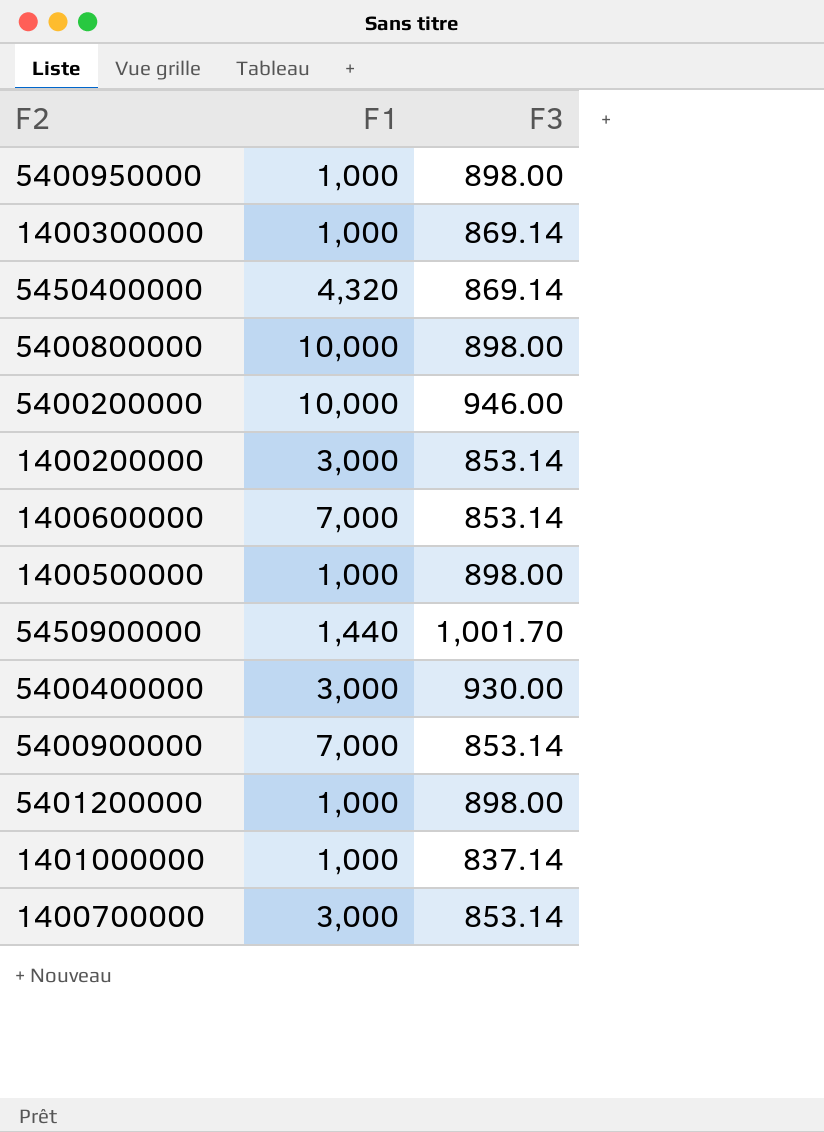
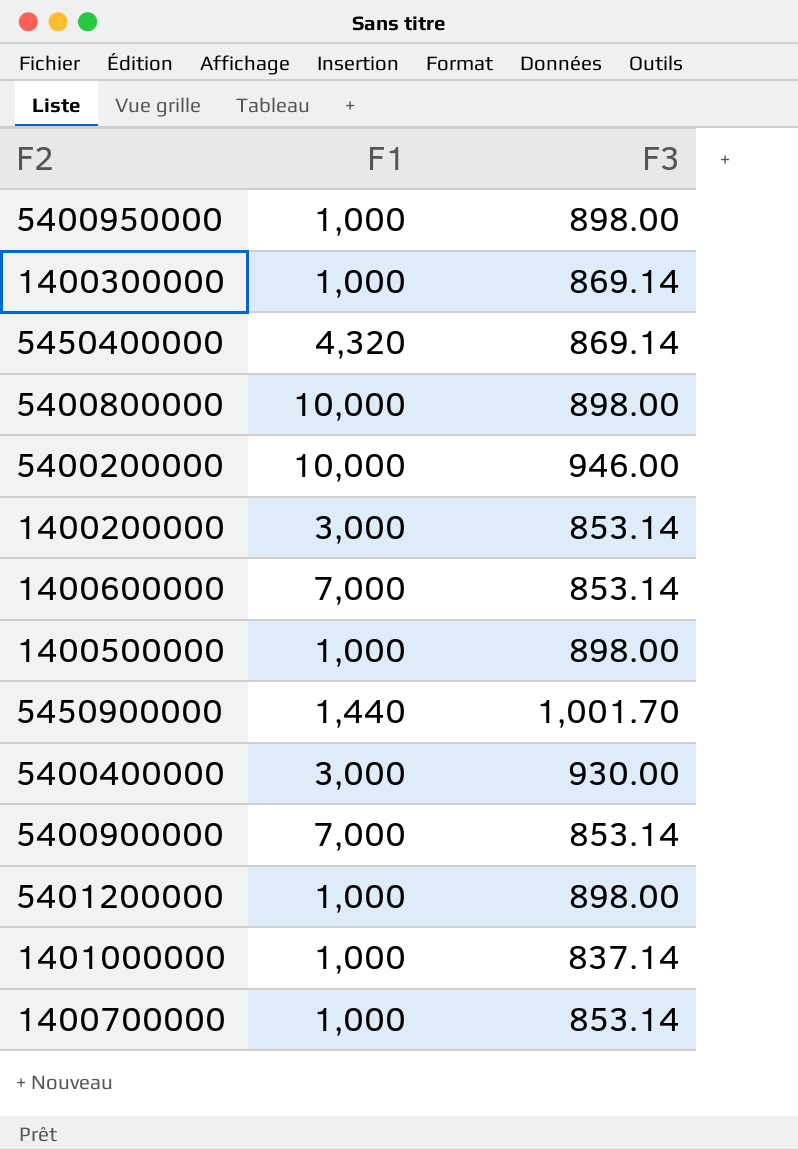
1400700000 | F1: 3,000 -> 1,000

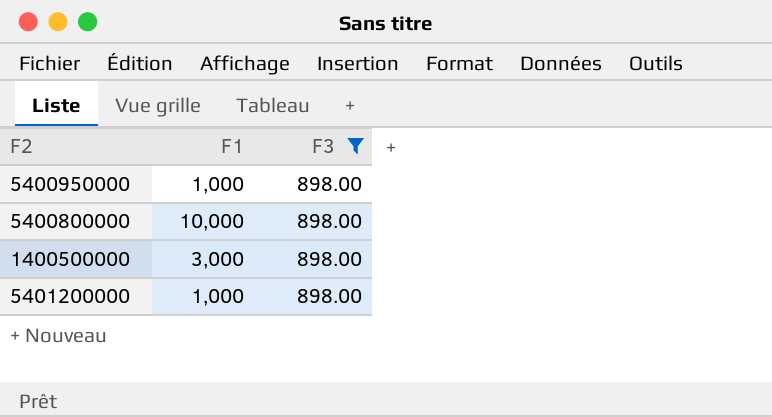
filter: none -> F3 = 898.00
1400500000 | F1: 1,000 -> 3,000

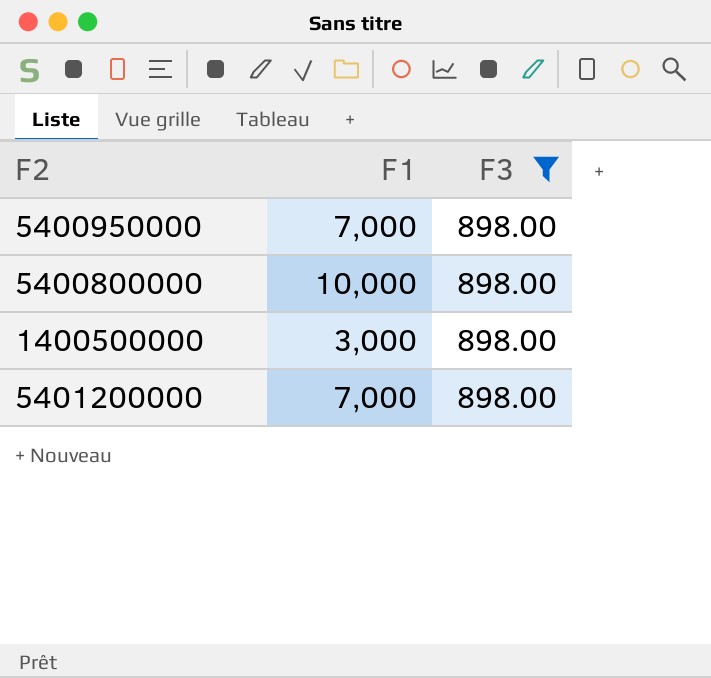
5400950000 | F1: 1,000 -> 7,000
5401200000 | F1: 1,000 -> 7,000

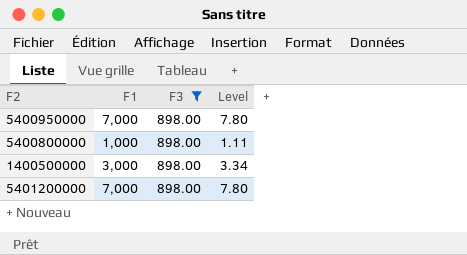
column Level | formula: none -> [F1] / [F3]
5400800000 | F1: 10,000 -> 1,000

